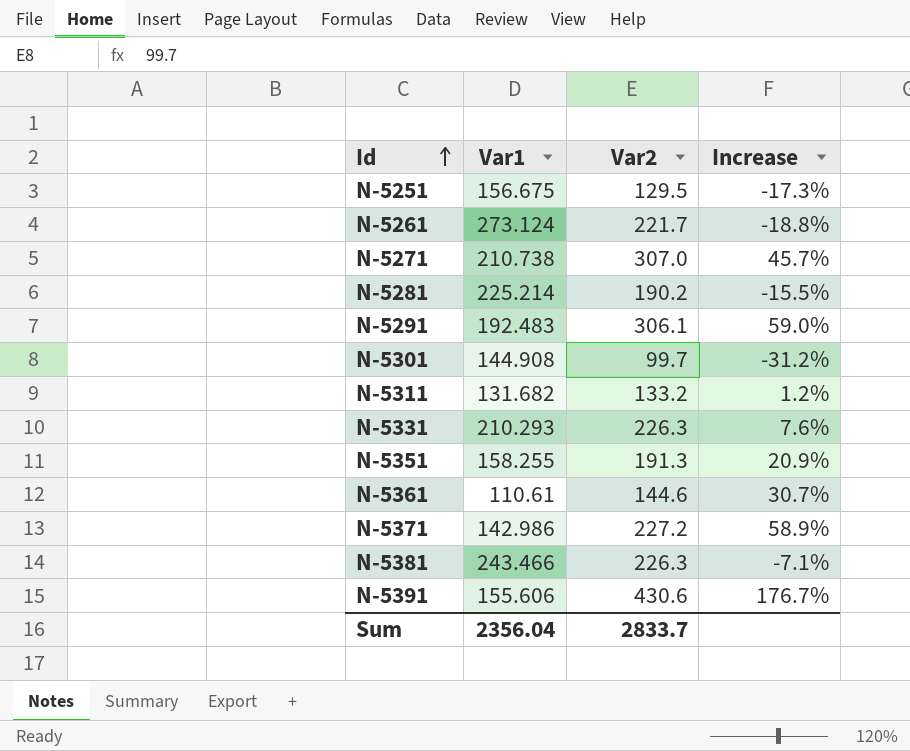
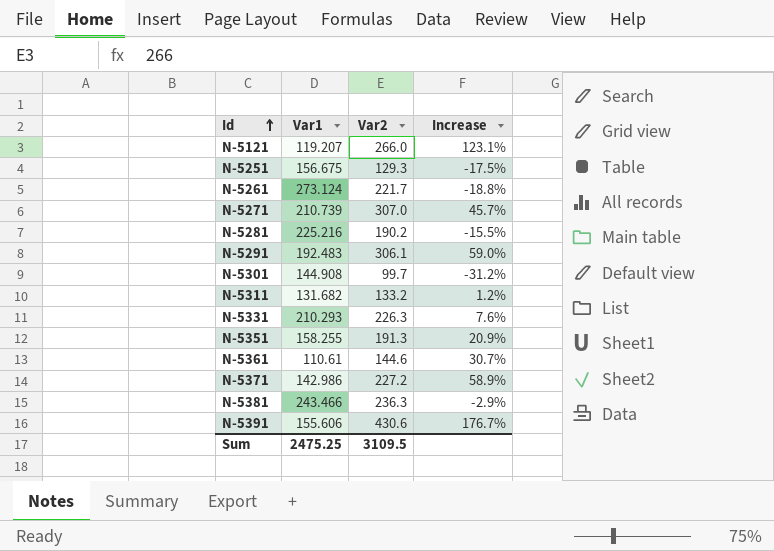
row N-5121: none -> 119.207 | 266.0 | 123.1%
N-5251 | Var2: 129.5 -> 129.3
N-5251 | Increase: -17.3% -> -17.5%
N-5271 | Var1: 210.738 -> 210.739
N-5281 | Var1: 225.214 -> 225.216
N-5381 | Var2: 226.3 -> 236.3
N-5381 | Increase: -7.1% -> -2.9%
Sum | Var1: 2356.04 -> 2475.25
Sum | Var2: 2833.7 -> 3109.5

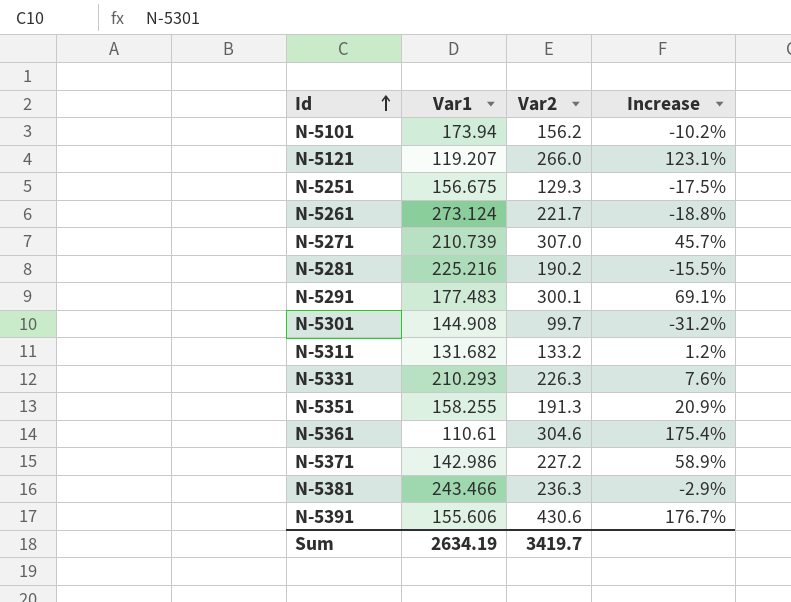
row N-5101: none -> 173.94 | 156.2 | -10.2%
N-5291 | Var1: 192.483 -> 177.483
N-5291 | Var2: 306.1 -> 300.1
N-5291 | Increase: 59.0% -> 69.1%
N-5361 | Var2: 144.6 -> 304.6
N-5361 | Increase: 30.7% -> 175.4%
Sum | Var1: 2475.25 -> 2634.19
Sum | Var2: 3109.5 -> 3419.7

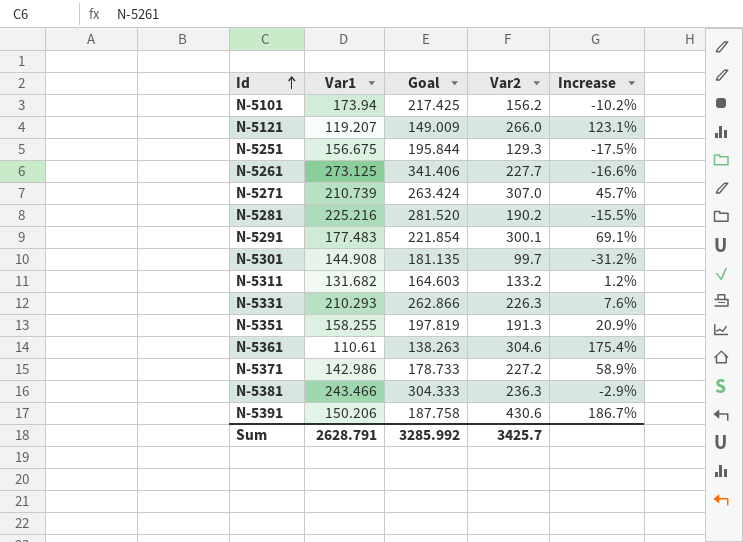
column Goal | formula: none -> [Var1] * 1.25
N-5261 | Var1: 273.124 -> 273.125
N-5261 | Var2: 221.7 -> 227.7
N-5261 | Increase: -18.8% -> -16.6%
N-5391 | Var1: 155.606 -> 150.206
N-5391 | Increase: 176.7% -> 186.7%
Sum | Var1: 2634.19 -> 2628.791
Sum | Var2: 3419.7 -> 3425.7

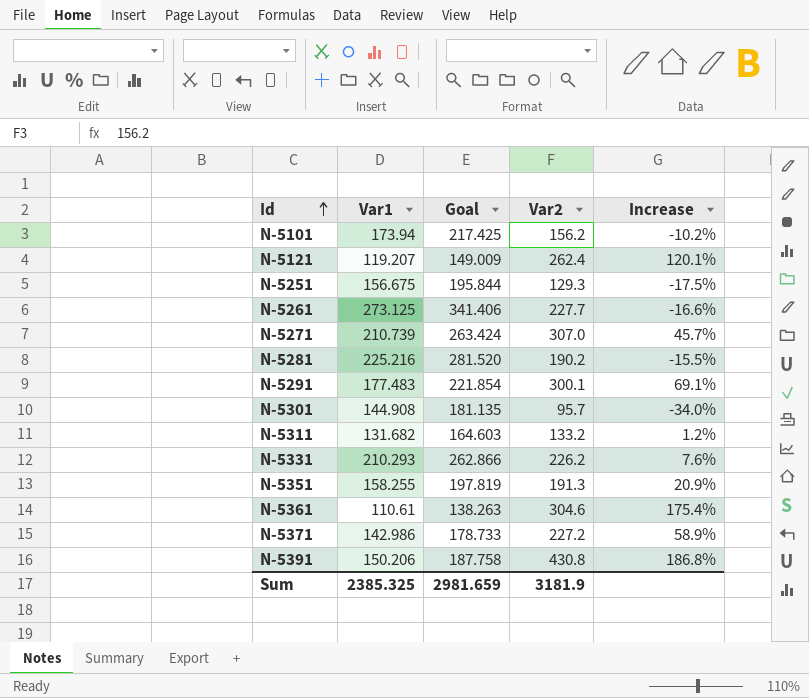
row N-5381: 243.466 | 304.333 | 236.3 | -2.9% -> none
N-5121 | Var2: 266.0 -> 262.4
N-5121 | Increase: 123.1% -> 120.1%
N-5301 | Var2: 99.7 -> 95.7
N-5301 | Increase: -31.2% -> -34.0%
N-5331 | Var2: 226.3 -> 226.2
N-5391 | Var2: 430.6 -> 430.8
N-5391 | Increase: 186.7% -> 186.8%
Sum | Var1: 2628.791 -> 2385.325
Sum | Goal: 3285.992 -> 2981.659
Sum | Var2: 3425.7 -> 3181.9

